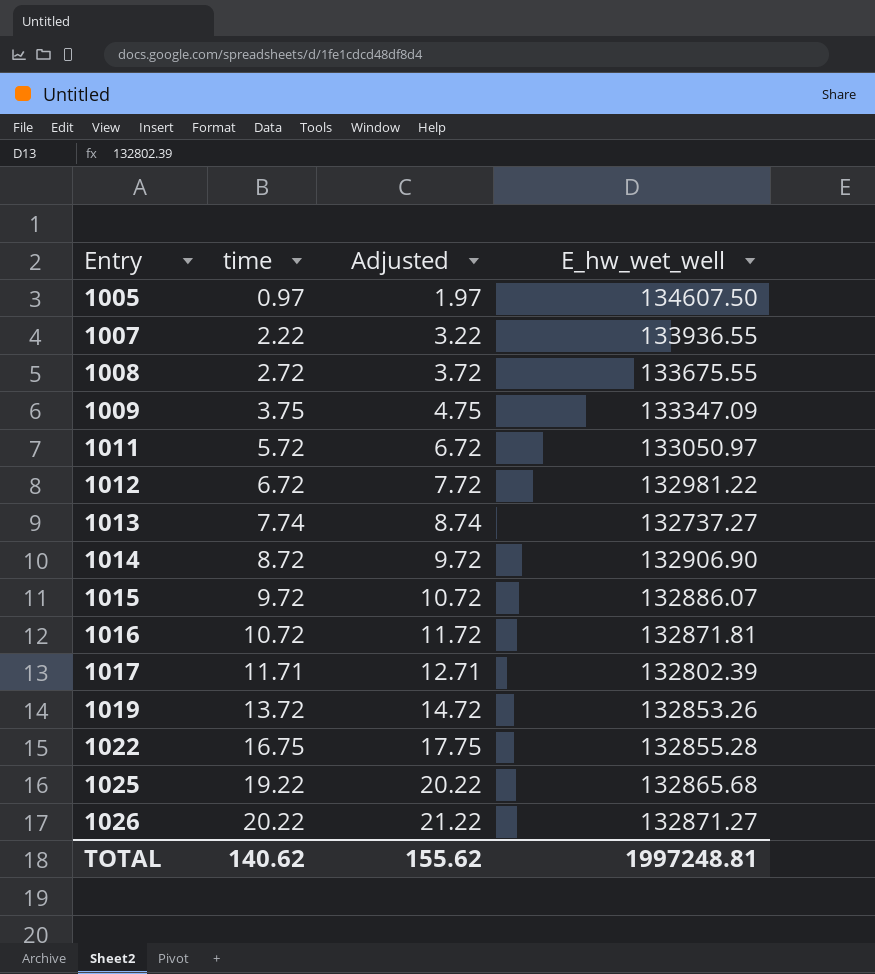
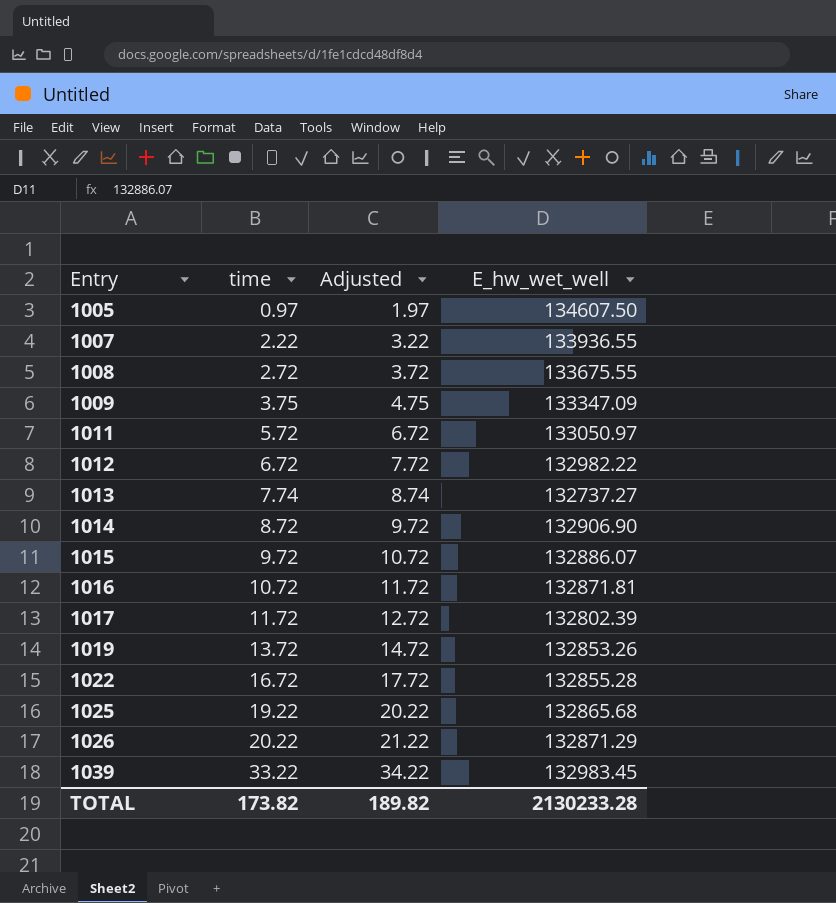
1012 | E_hw_wet_well: 132981.22 -> 132982.22
1017 | time: 11.71 -> 11.72
1017 | Adjusted: 12.71 -> 12.72
1022 | time: 16.75 -> 16.72
1022 | Adjusted: 17.75 -> 17.72
1026 | E_hw_wet_well: 132871.27 -> 132871.29
row 1039: none -> 33.22 | 34.22 | 132983.45
TOTAL | time: 140.62 -> 173.82
TOTAL | Adjusted: 155.62 -> 189.82
TOTAL | E_hw_wet_well: 1997248.81 -> 2130233.28

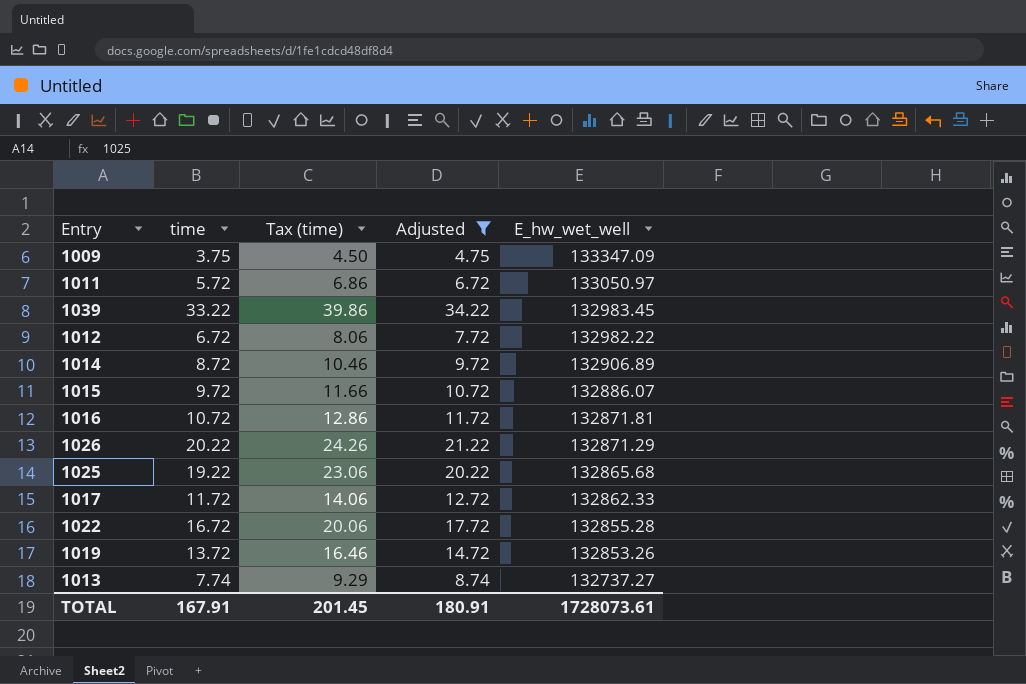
filter: none -> Adjusted >= 4.75
row order: Entry ascending -> E_hw_wet_well descending
column Tax (time) | formula: none -> [time] * 1.2
1014 | E_hw_wet_well: 132906.90 -> 132906.89
1017 | E_hw_wet_well: 132802.39 -> 132862.33
TOTAL | time: 173.82 -> 167.91
TOTAL | Adjusted: 189.82 -> 180.91
TOTAL | E_hw_wet_well: 2130233.28 -> 1728073.61

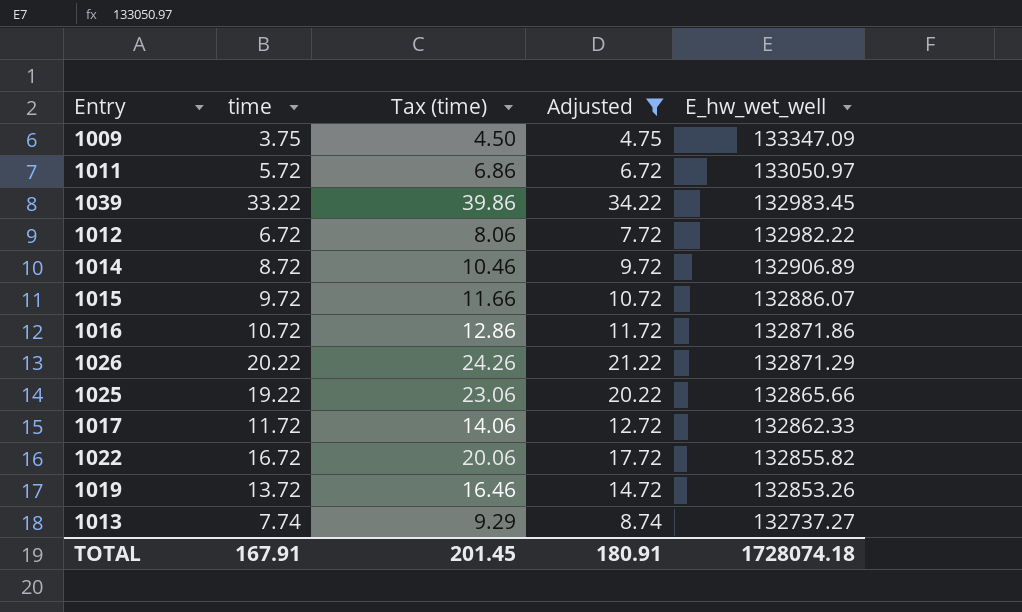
1016 | E_hw_wet_well: 132871.81 -> 132871.86
1025 | E_hw_wet_well: 132865.68 -> 132865.66
1022 | E_hw_wet_well: 132855.28 -> 132855.82
TOTAL | E_hw_wet_well: 1728073.61 -> 1728074.18

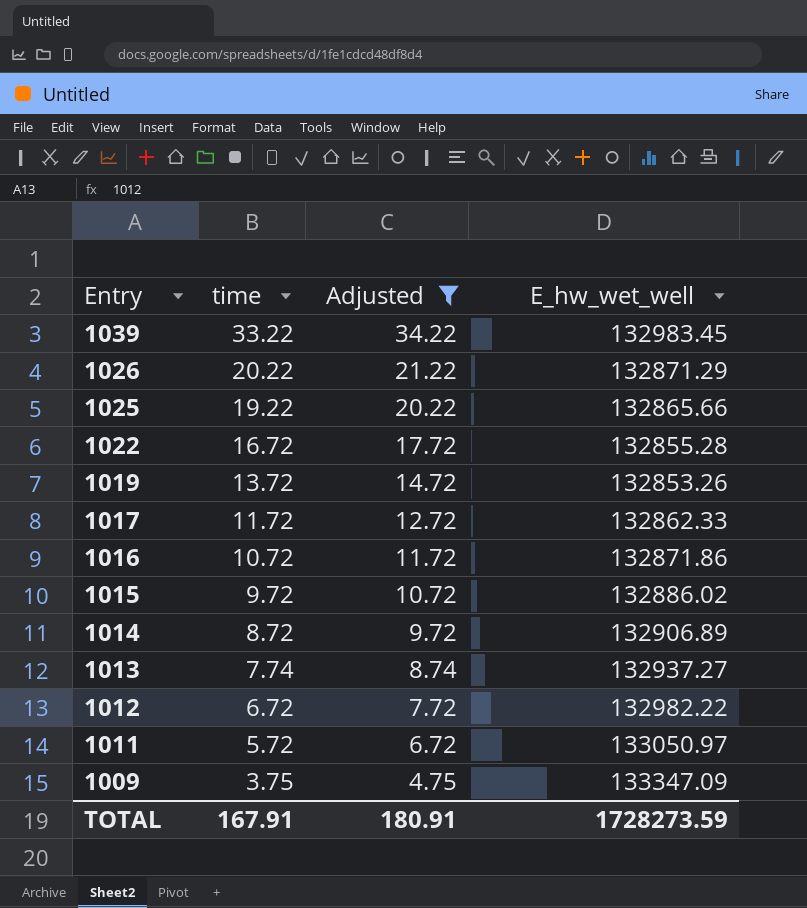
row order: E_hw_wet_well descending -> Entry descending
column Tax (time) | formula: [time] * 1.2 -> none
1022 | E_hw_wet_well: 132855.82 -> 132855.28
1015 | E_hw_wet_well: 132886.07 -> 132886.02
1013 | E_hw_wet_well: 132737.27 -> 132937.27
TOTAL | E_hw_wet_well: 1728074.18 -> 1728273.59

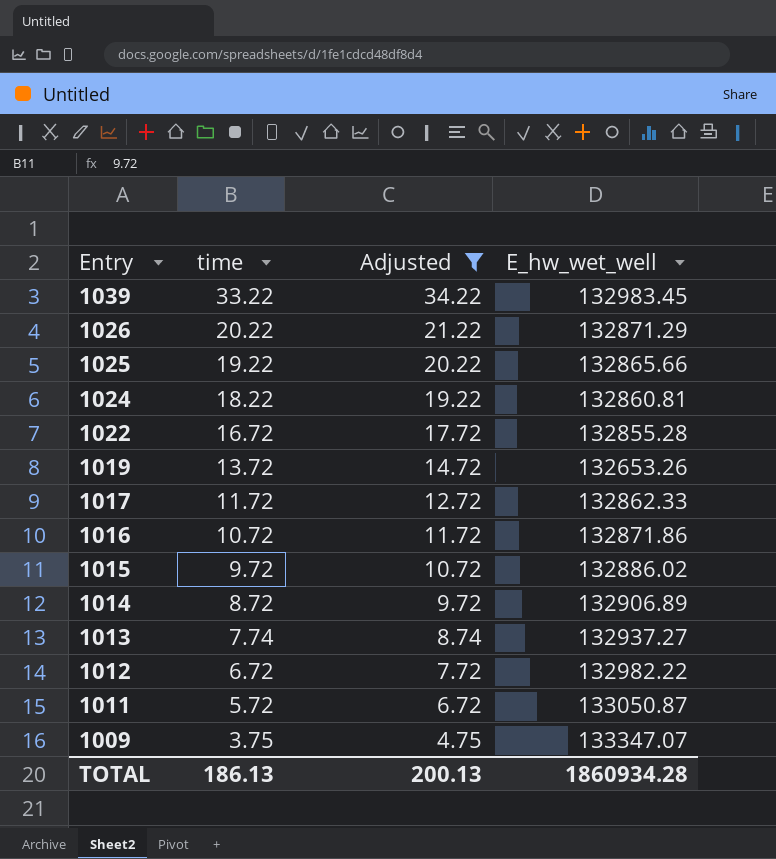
row 1024: none -> 18.22 | 19.22 | 132860.81
1019 | E_hw_wet_well: 132853.26 -> 132653.26
1011 | E_hw_wet_well: 133050.97 -> 133050.87
1009 | E_hw_wet_well: 133347.09 -> 133347.07
TOTAL | time: 167.91 -> 186.13
TOTAL | Adjusted: 180.91 -> 200.13
TOTAL | E_hw_wet_well: 1728273.59 -> 1860934.28

